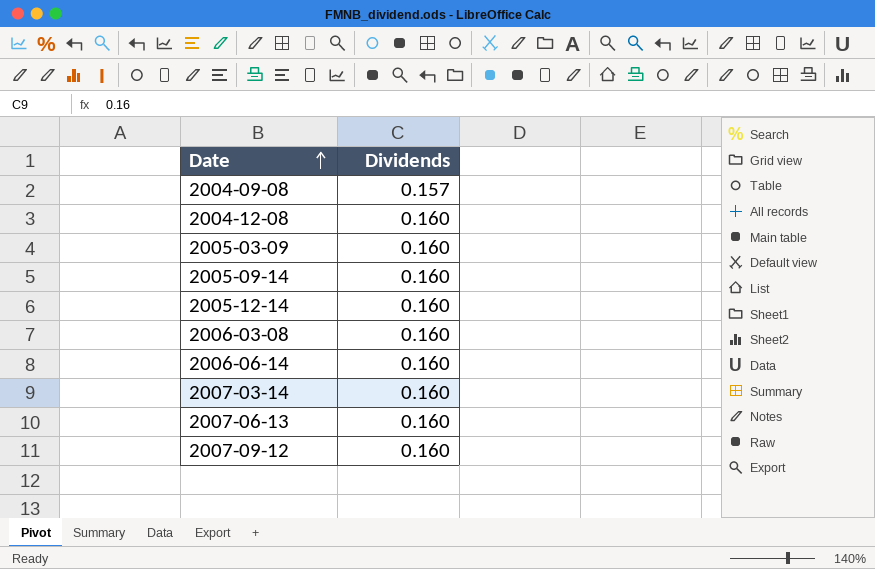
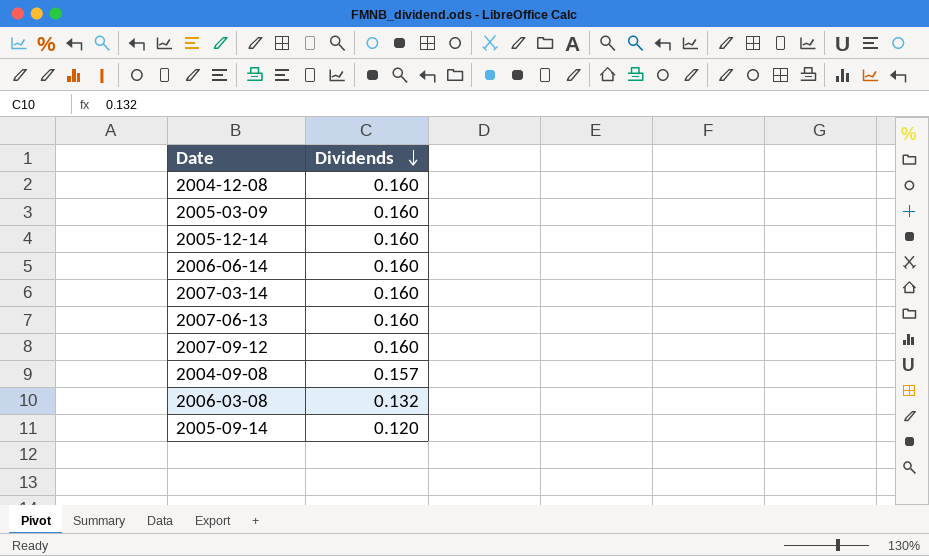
row order: Date ascending -> Dividends descending
2006-03-08 | Dividends: 0.160 -> 0.132
2005-09-14 | Dividends: 0.160 -> 0.120

